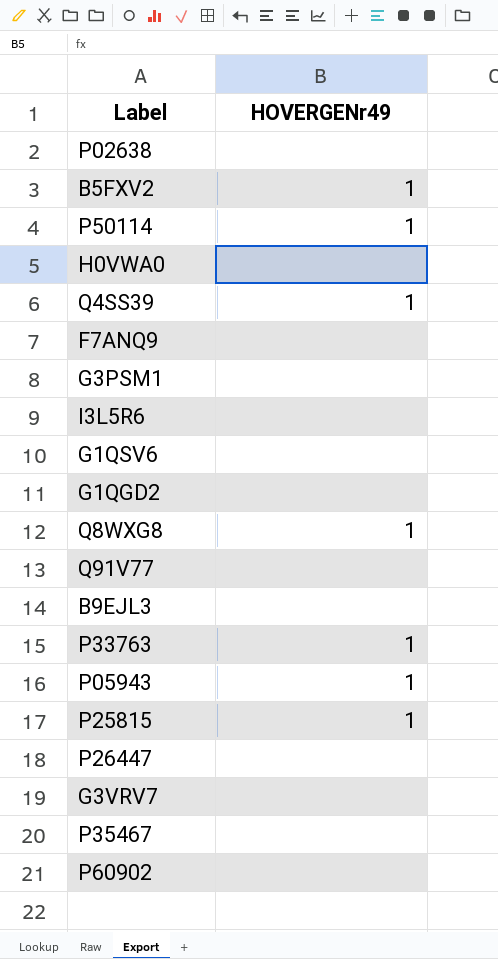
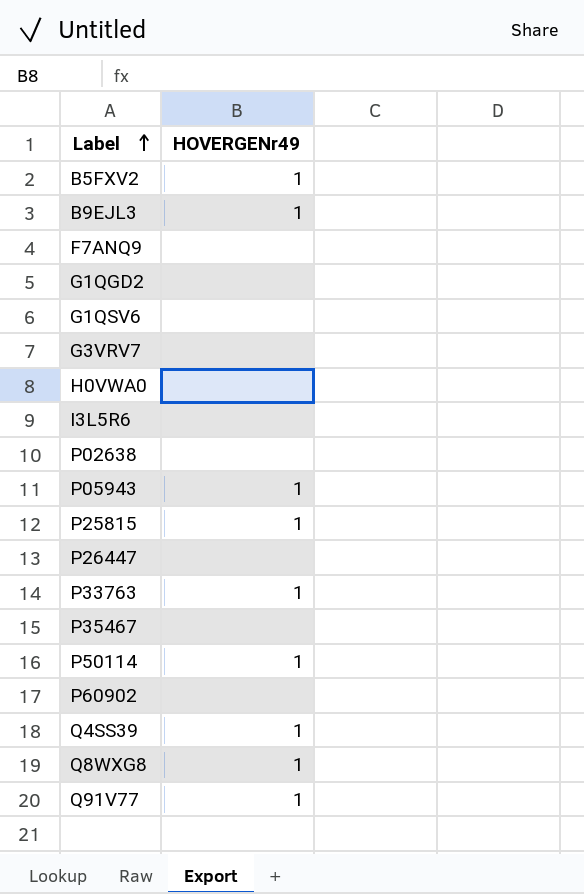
row order: none -> Label ascending
row G3PSM1: none -> none
B9EJL3 | HOVERGENr49: none -> 1
Q91V77 | HOVERGENr49: none -> 1

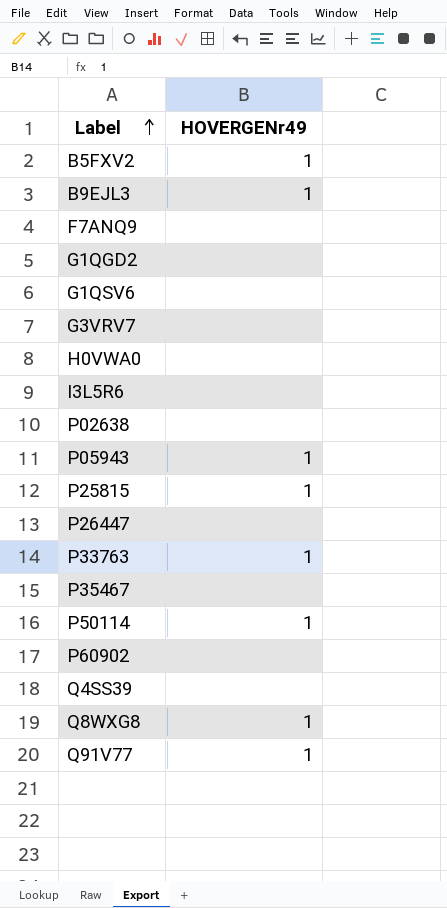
Q4SS39 | HOVERGENr49: 1 -> none

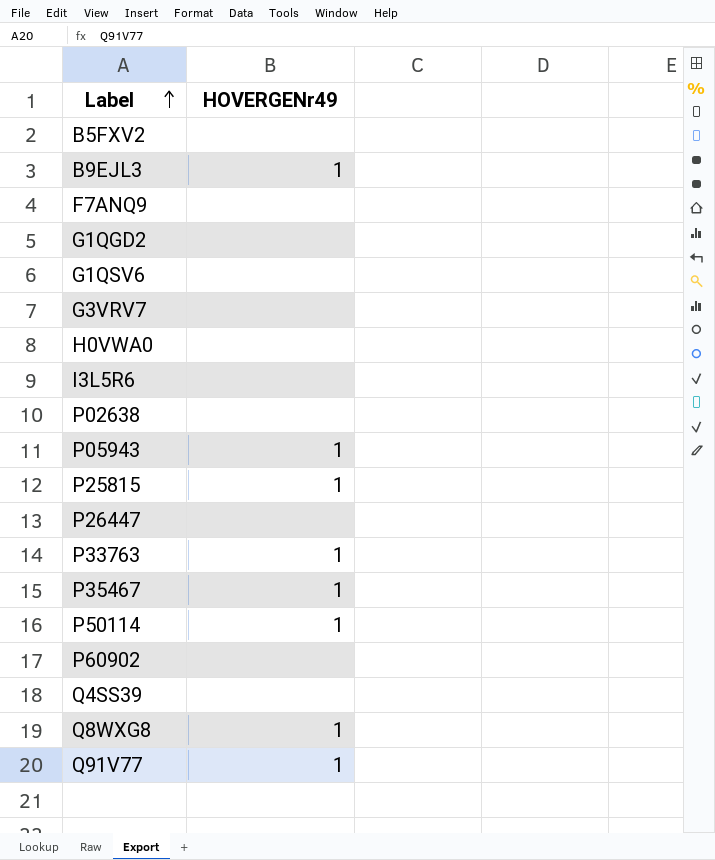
B5FXV2 | HOVERGENr49: 1 -> none
P35467 | HOVERGENr49: none -> 1

